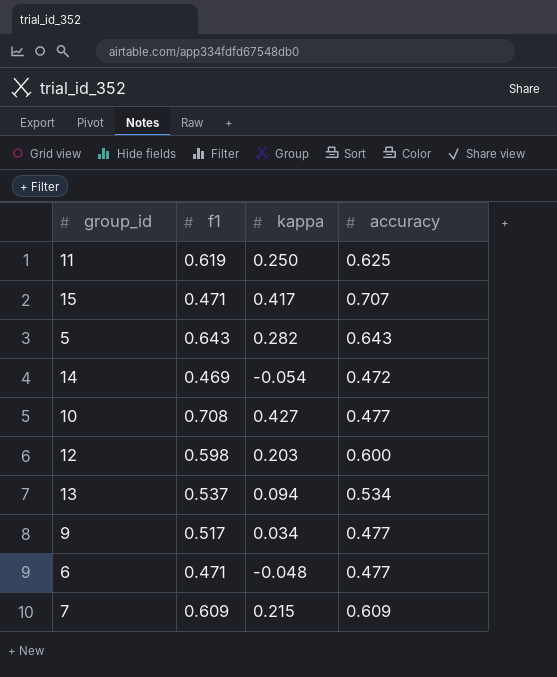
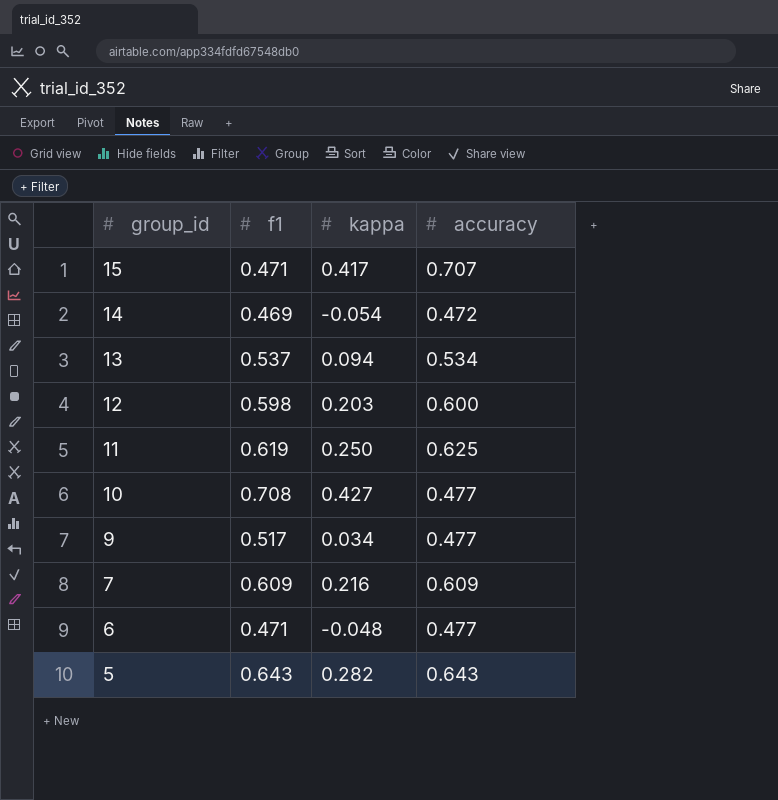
row order: none -> group_id descending
7 | kappa: 0.215 -> 0.216

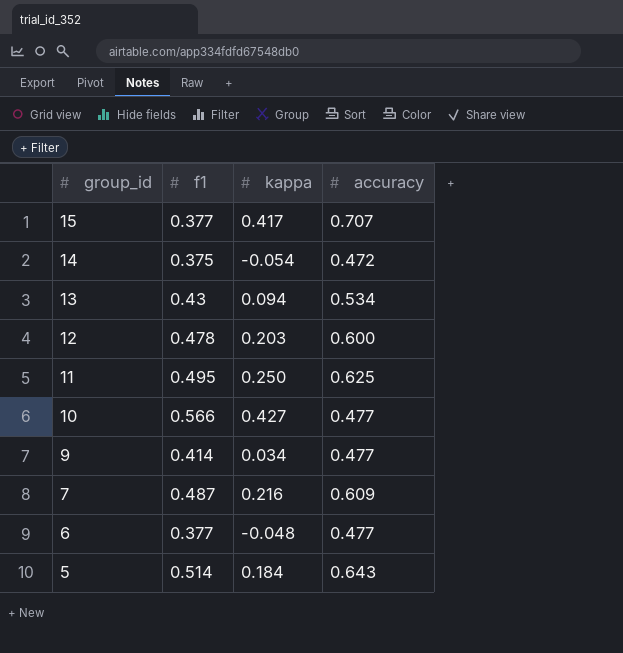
15 | f1: 0.471 -> 0.377
14 | f1: 0.469 -> 0.375
13 | f1: 0.537 -> 0.43
12 | f1: 0.598 -> 0.478
11 | f1: 0.619 -> 0.495
10 | f1: 0.708 -> 0.566
9 | f1: 0.517 -> 0.414
7 | f1: 0.609 -> 0.487
6 | f1: 0.471 -> 0.377
5 | f1: 0.643 -> 0.514
5 | kappa: 0.282 -> 0.184

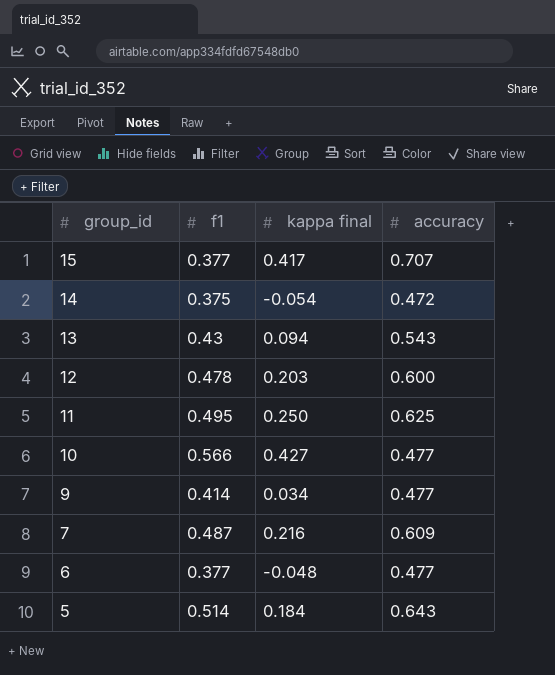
column name: kappa -> kappa final
13 | accuracy: 0.534 -> 0.543

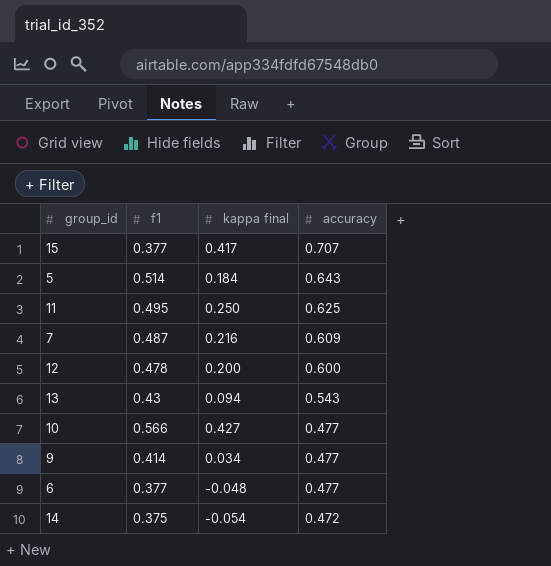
row order: group_id descending -> accuracy descending
12 | kappa final: 0.203 -> 0.200

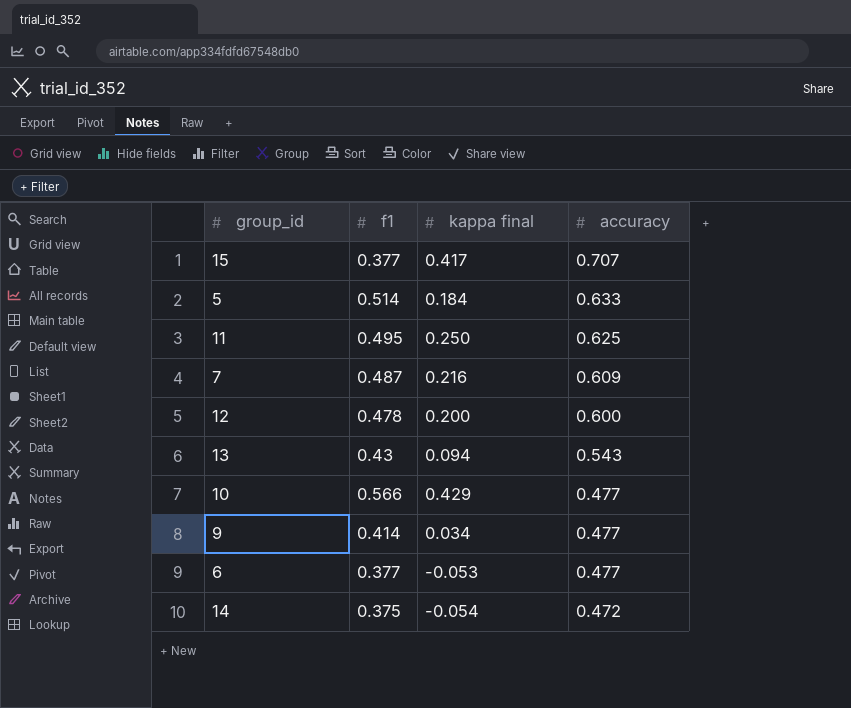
5 | accuracy: 0.643 -> 0.633
10 | kappa final: 0.427 -> 0.429
6 | kappa final: -0.048 -> -0.053

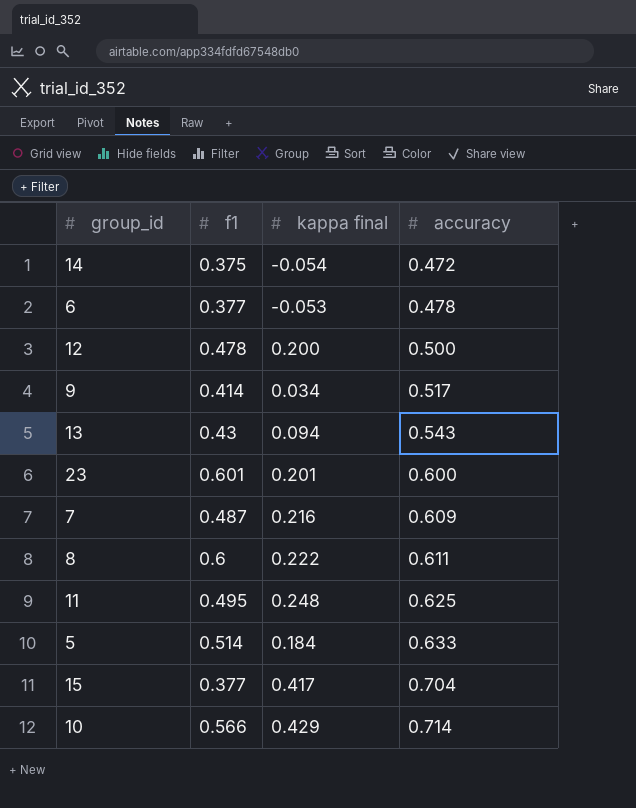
row order: accuracy descending -> accuracy ascending
6 | accuracy: 0.477 -> 0.478
12 | accuracy: 0.600 -> 0.500
9 | accuracy: 0.477 -> 0.517
row 23: none -> 0.601 | 0.201 | 0.600
row 8: none -> 0.6 | 0.222 | 0.611
11 | kappa final: 0.250 -> 0.248
15 | accuracy: 0.707 -> 0.704
10 | accuracy: 0.477 -> 0.714

